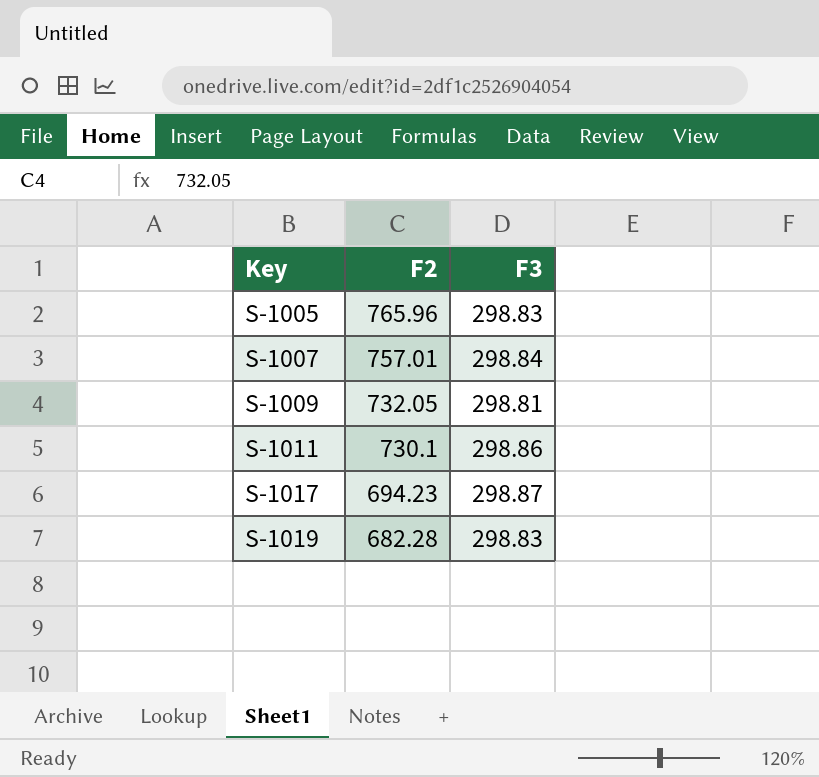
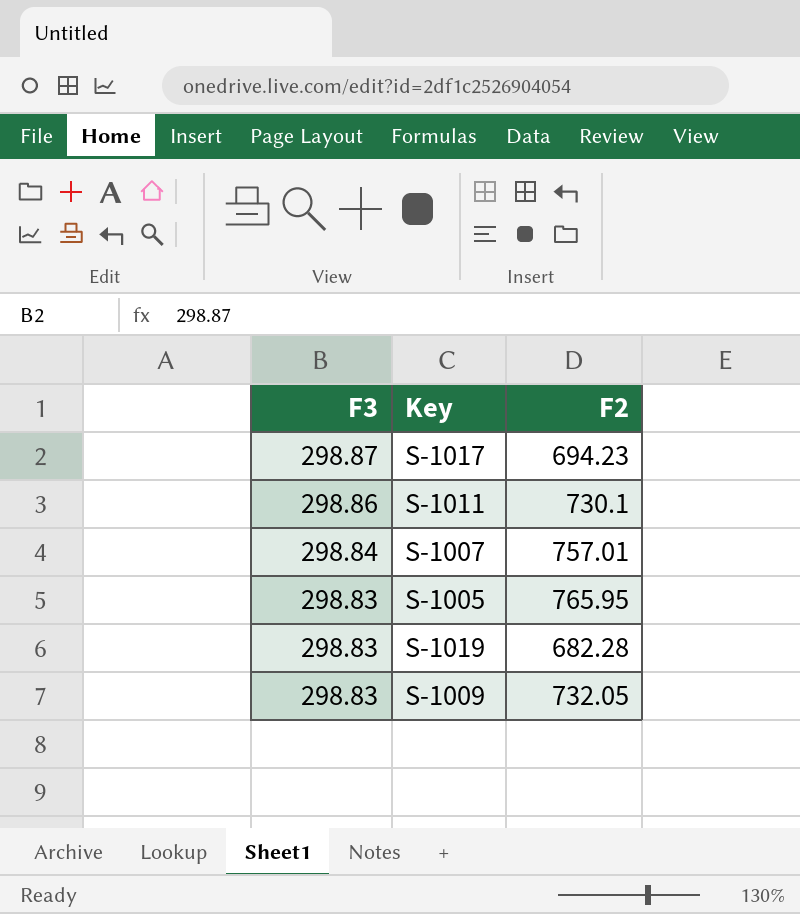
row order: Key ascending -> F3 descending
column F3 | position: 3 -> 1
S-1005 | F2: 765.96 -> 765.95
S-1009 | F3: 298.81 -> 298.83

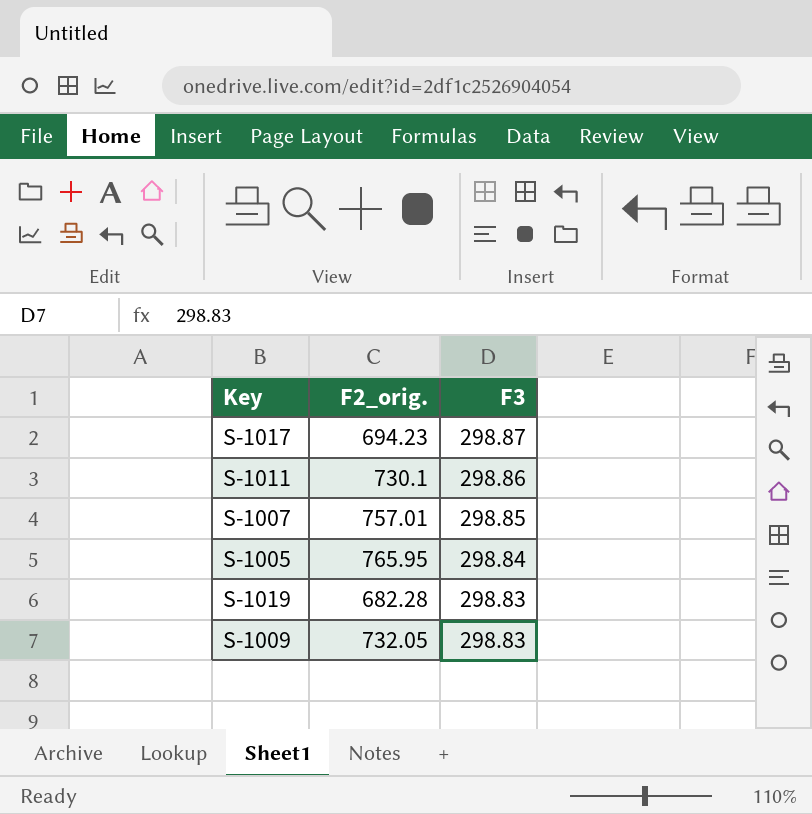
column name: F2 -> F2_orig.
column F3 | position: 1 -> 3
S-1007 | F3: 298.84 -> 298.85
S-1005 | F3: 298.83 -> 298.84

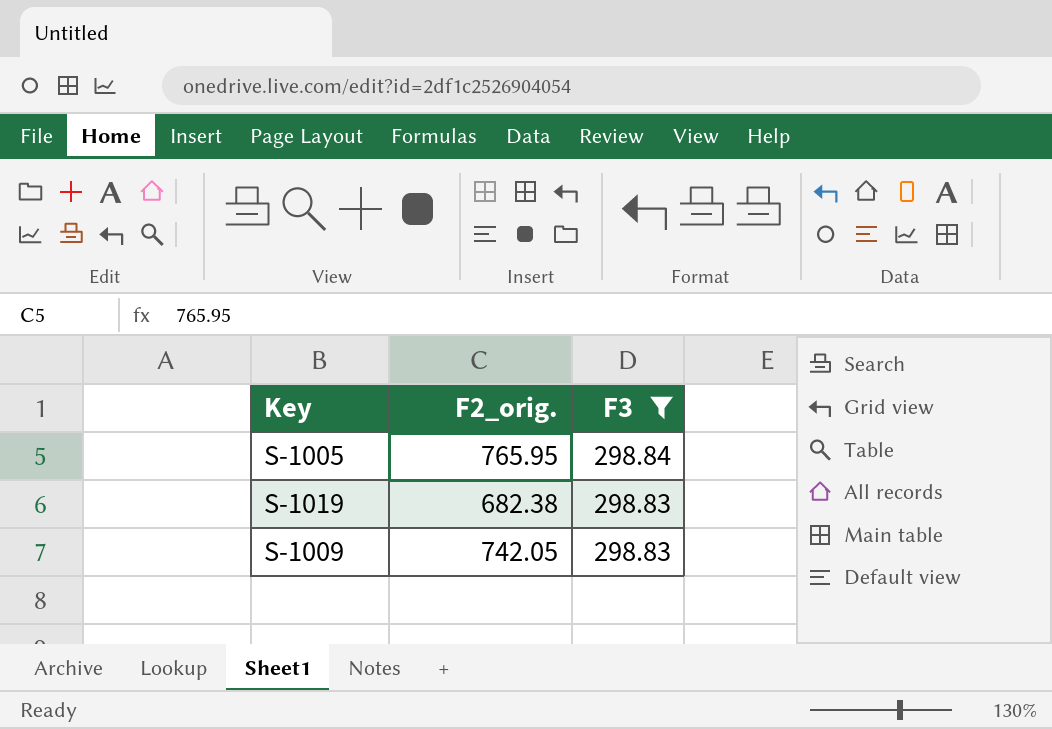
filter: none -> F3 <= 298.84
S-1019 | F2_orig.: 682.28 -> 682.38
S-1009 | F2_orig.: 732.05 -> 742.05

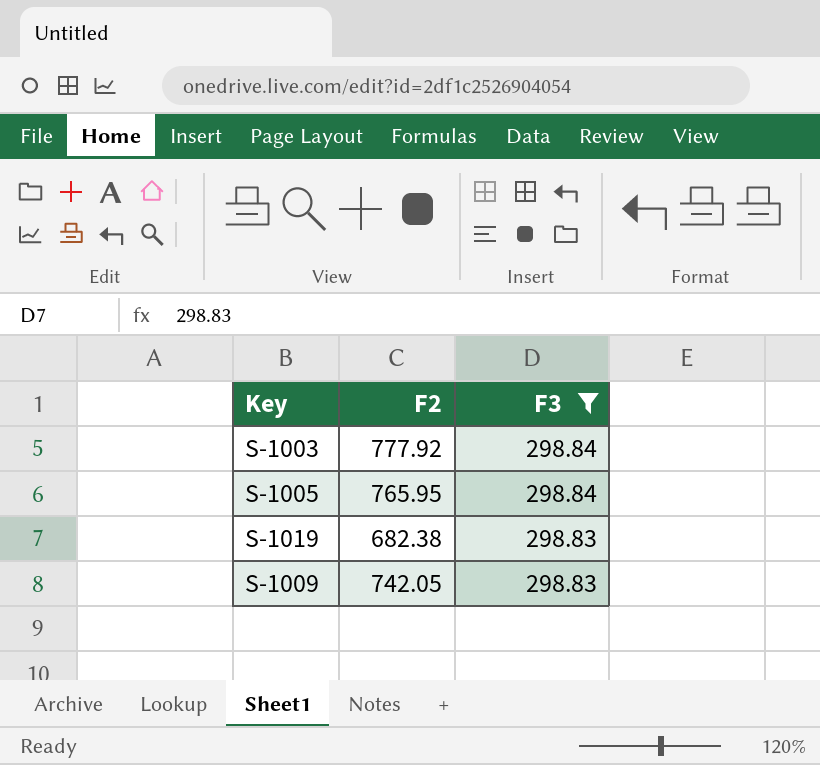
column name: F2_orig. -> F2
row S-1003: none -> 777.92 | 298.84

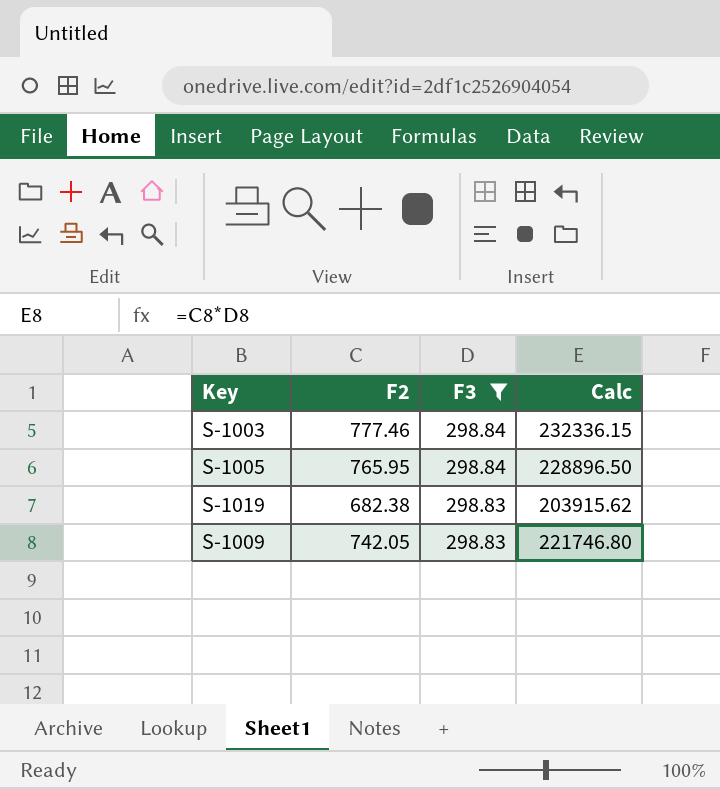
column Calc | formula: none -> [F2] * [F3]
S-1003 | F2: 777.92 -> 777.46

